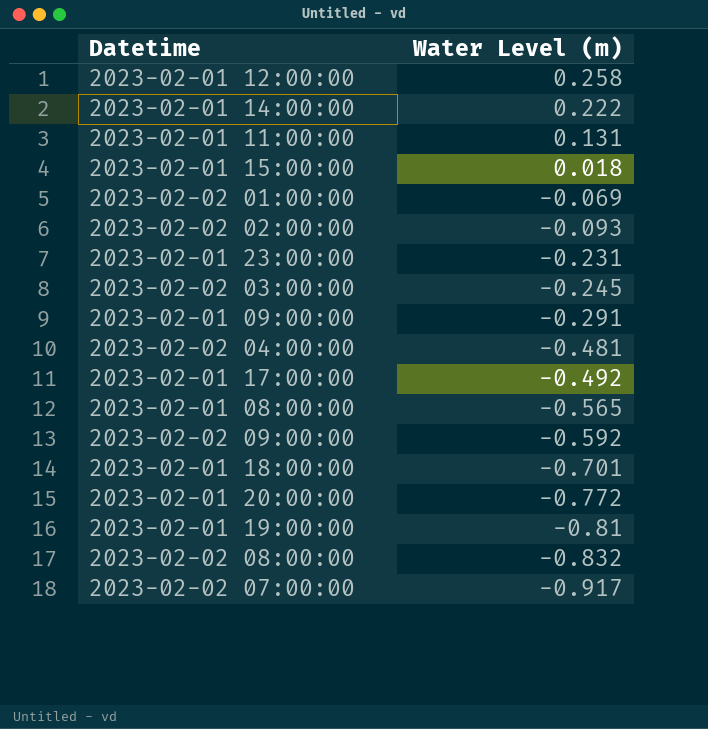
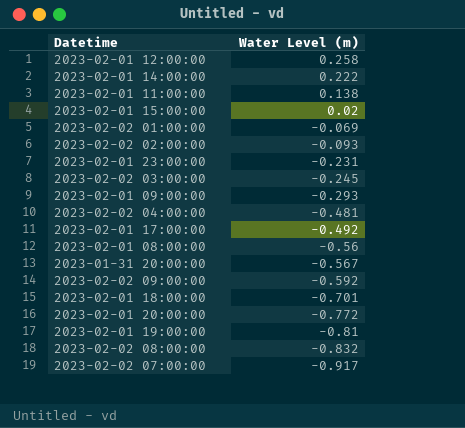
2023-02-01 11:00:00 | Water Level (m): 0.131 -> 0.138
2023-02-01 15:00:00 | Water Level (m): 0.018 -> 0.02
2023-02-01 09:00:00 | Water Level (m): -0.291 -> -0.293
2023-02-01 08:00:00 | Water Level (m): -0.565 -> -0.56
row 2023-01-31 20:00:00: none -> -0.567

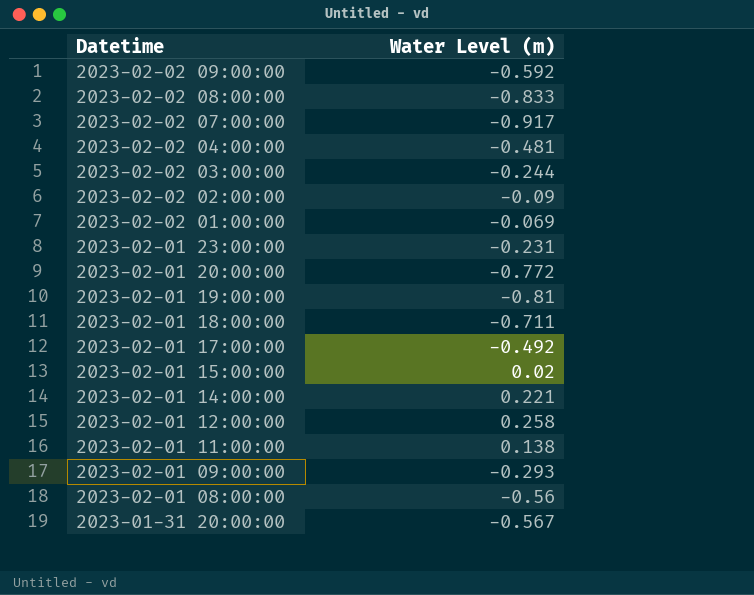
row order: Water Level (m) descending -> Datetime descending
2023-02-02 08:00:00 | Water Level (m): -0.832 -> -0.833
2023-02-02 03:00:00 | Water Level (m): -0.245 -> -0.244
2023-02-02 02:00:00 | Water Level (m): -0.093 -> -0.09
2023-02-01 18:00:00 | Water Level (m): -0.701 -> -0.711
2023-02-01 14:00:00 | Water Level (m): 0.222 -> 0.221

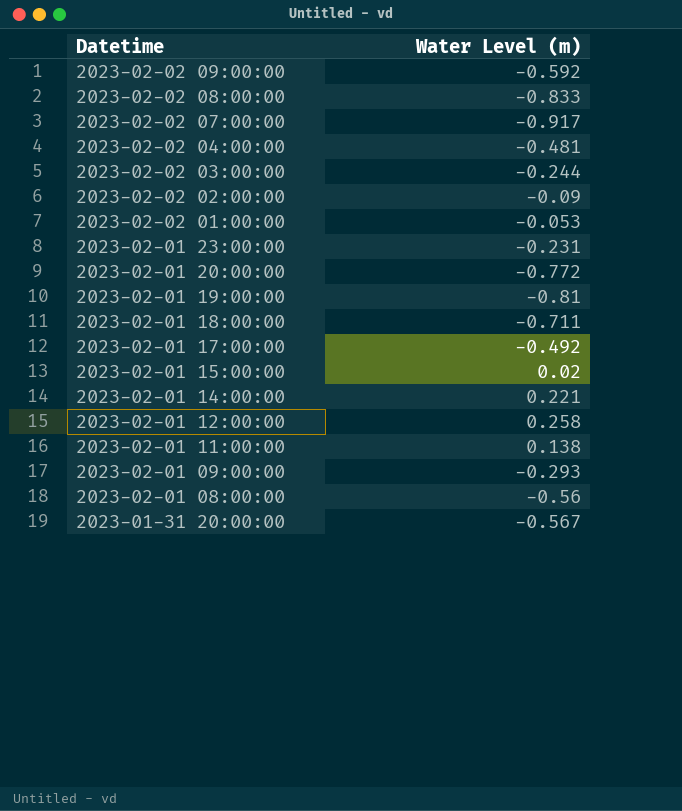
2023-02-02 01:00:00 | Water Level (m): -0.069 -> -0.053

